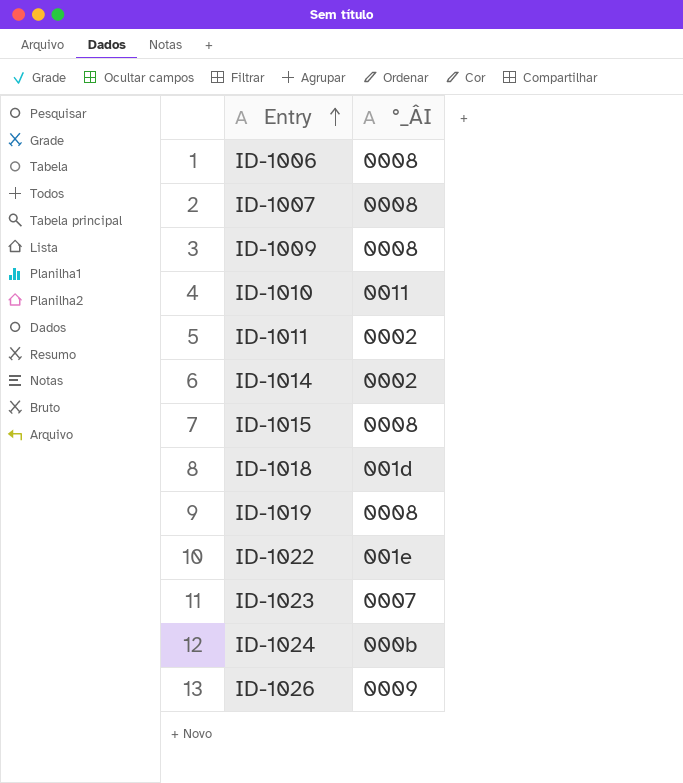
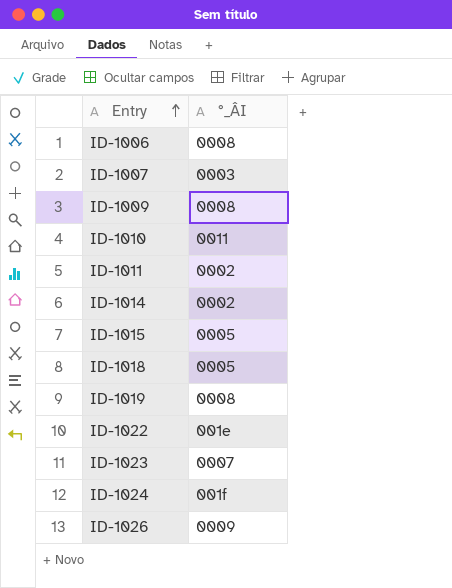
ID-1007 | °_ÂI: 0008 -> 0003
ID-1015 | °_ÂI: 0008 -> 0005
ID-1018 | °_ÂI: 001d -> 0005
ID-1024 | °_ÂI: 000b -> 001f

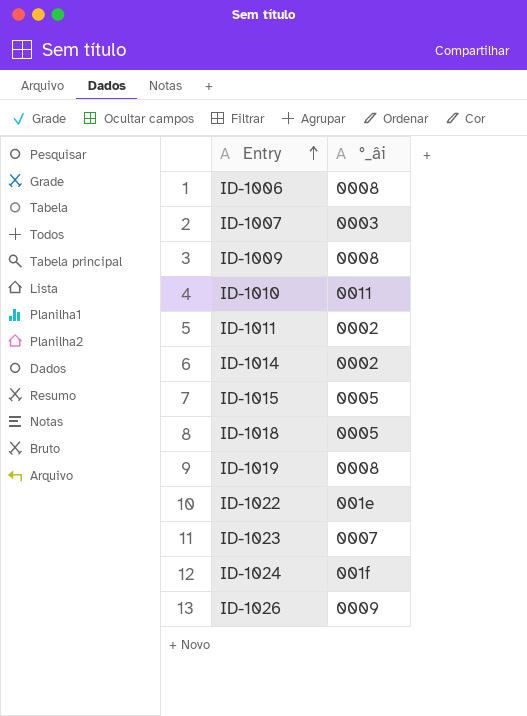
column name: °_ÂI -> °_âi

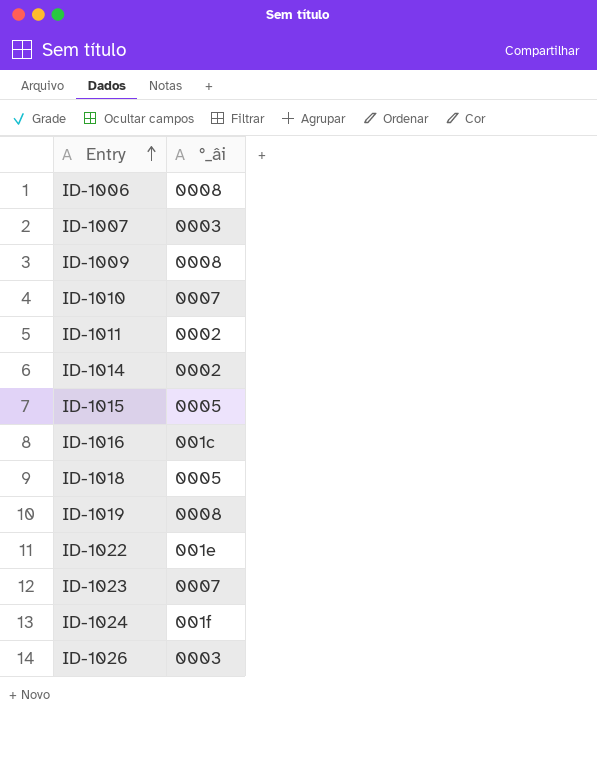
ID-1010 | °_âi: 0011 -> 0007
row ID-1016: none -> 001c
ID-1026 | °_âi: 0009 -> 0003

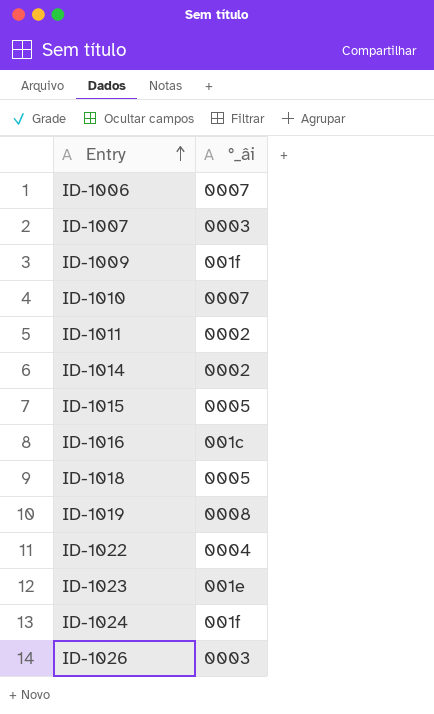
ID-1006 | °_âi: 0008 -> 0007
ID-1009 | °_âi: 0008 -> 001f
ID-1022 | °_âi: 001e -> 0004
ID-1023 | °_âi: 0007 -> 001e

